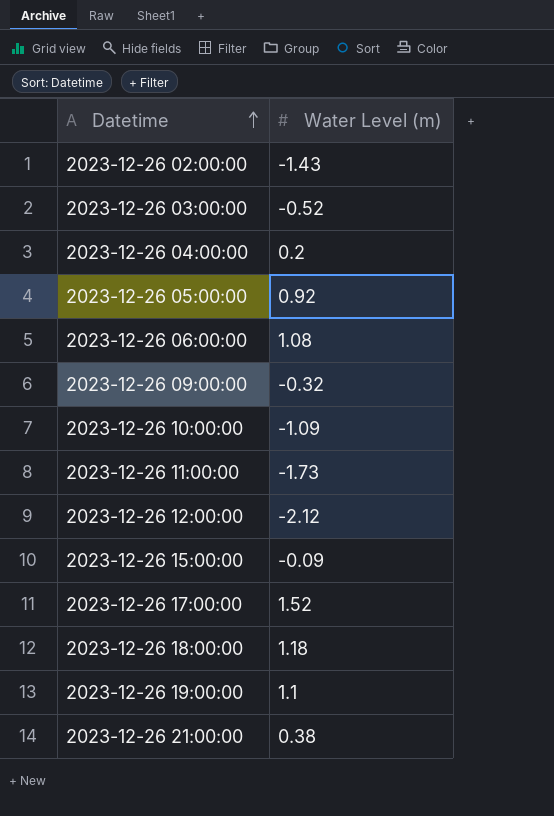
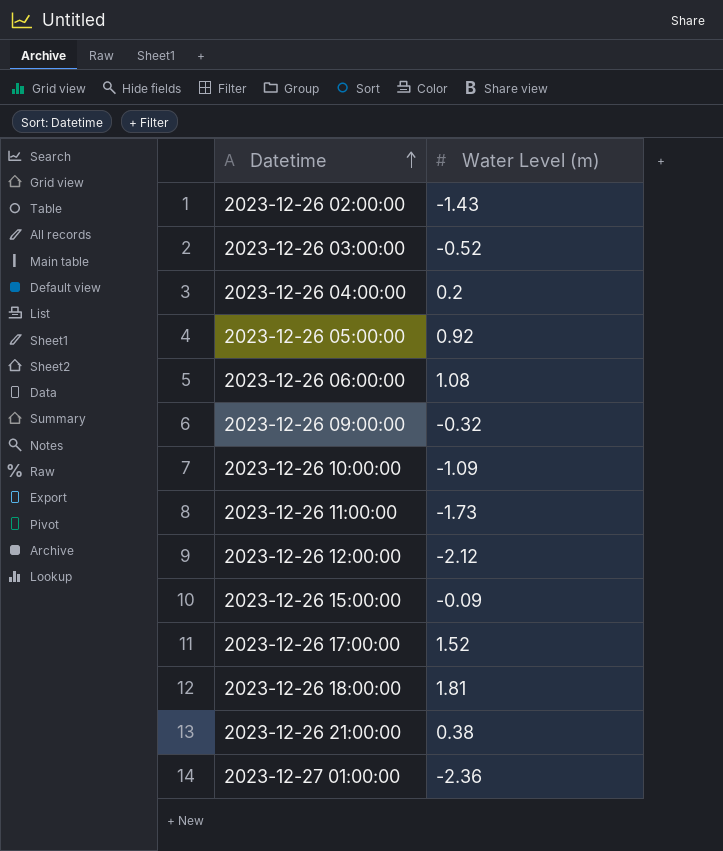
row 2023-12-26 19:00:00: 1.1 -> none
2023-12-26 18:00:00 | Water Level (m): 1.18 -> 1.81
row 2023-12-27 01:00:00: none -> -2.36

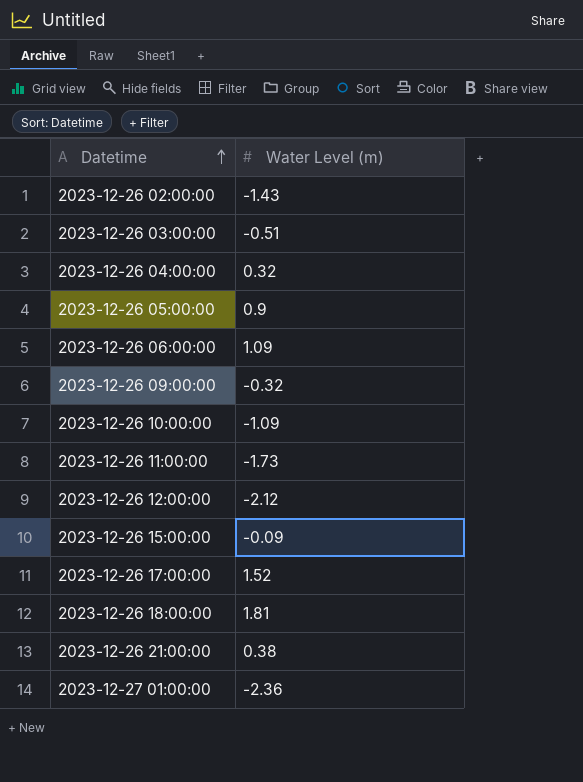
2023-12-26 03:00:00 | Water Level (m): -0.52 -> -0.51
2023-12-26 04:00:00 | Water Level (m): 0.2 -> 0.32
2023-12-26 05:00:00 | Water Level (m): 0.92 -> 0.9
2023-12-26 06:00:00 | Water Level (m): 1.08 -> 1.09

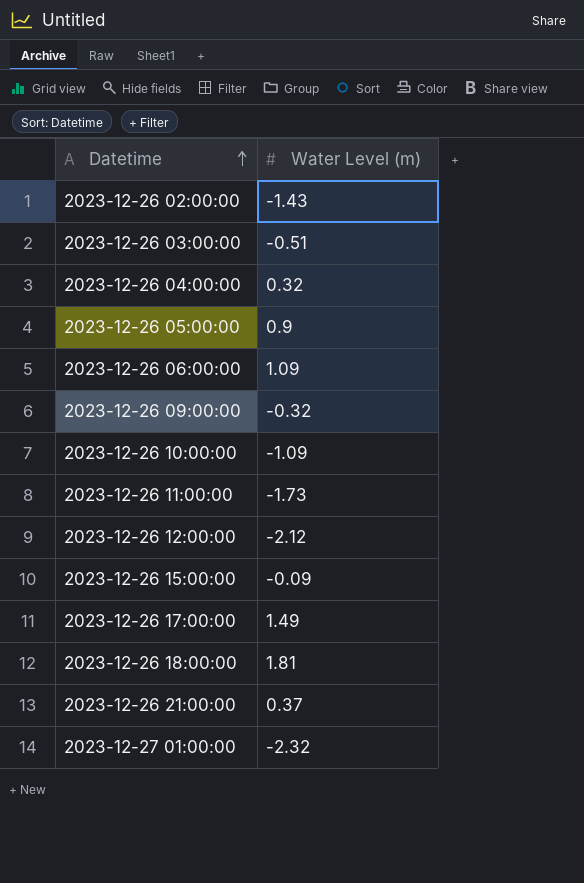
2023-12-26 17:00:00 | Water Level (m): 1.52 -> 1.49
2023-12-26 21:00:00 | Water Level (m): 0.38 -> 0.37
2023-12-27 01:00:00 | Water Level (m): -2.36 -> -2.32

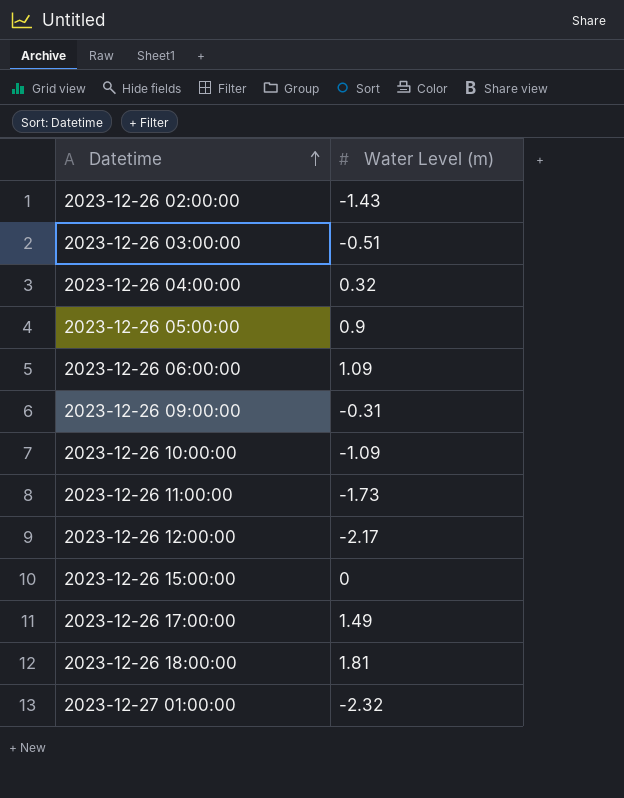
row 2023-12-26 21:00:00: 0.37 -> none
2023-12-26 09:00:00 | Water Level (m): -0.32 -> -0.31
2023-12-26 12:00:00 | Water Level (m): -2.12 -> -2.17
2023-12-26 15:00:00 | Water Level (m): -0.09 -> 0

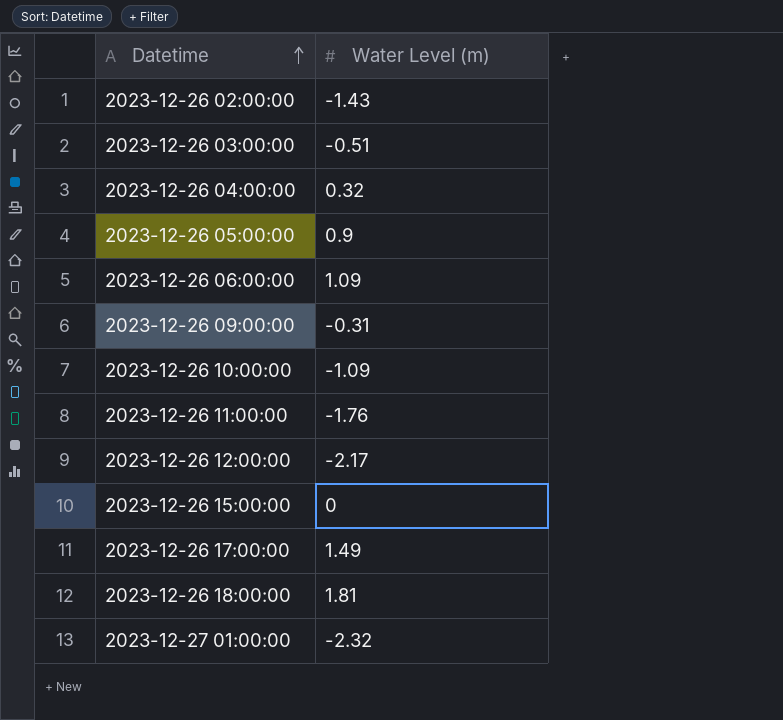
2023-12-26 11:00:00 | Water Level (m): -1.73 -> -1.76

